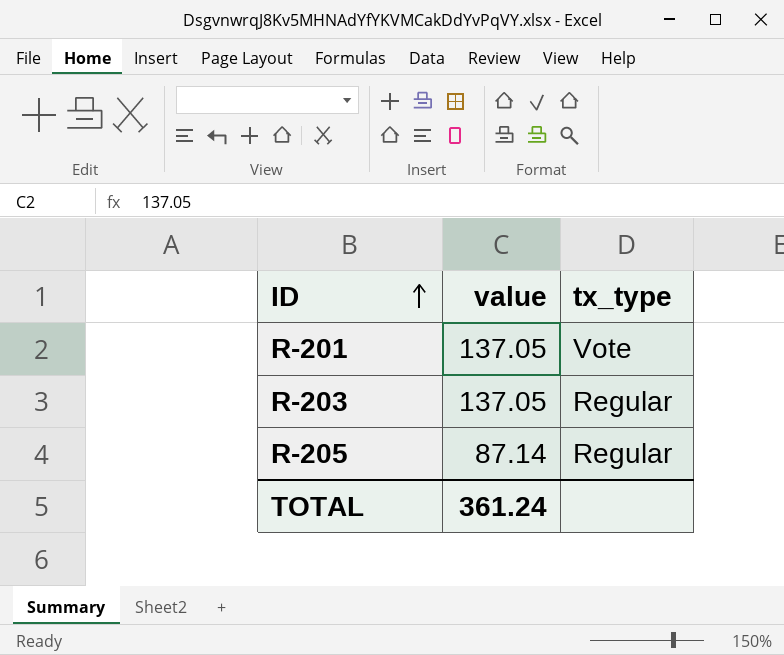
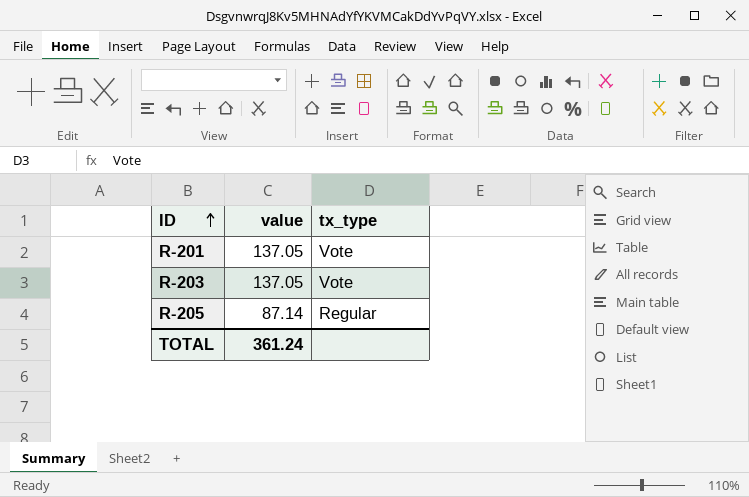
R-203 | tx_type: Regular -> Vote

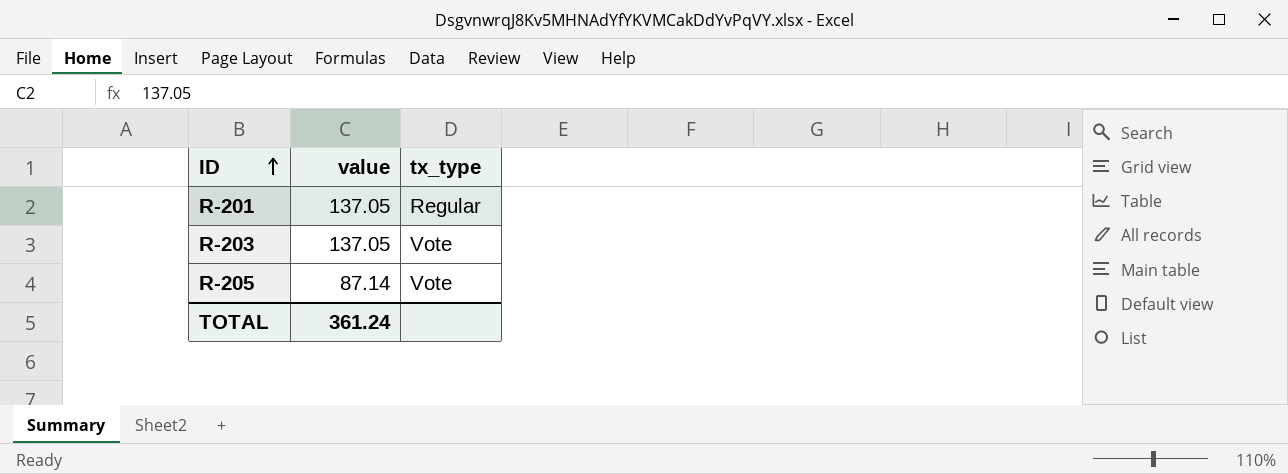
R-201 | tx_type: Vote -> Regular
R-205 | tx_type: Regular -> Vote

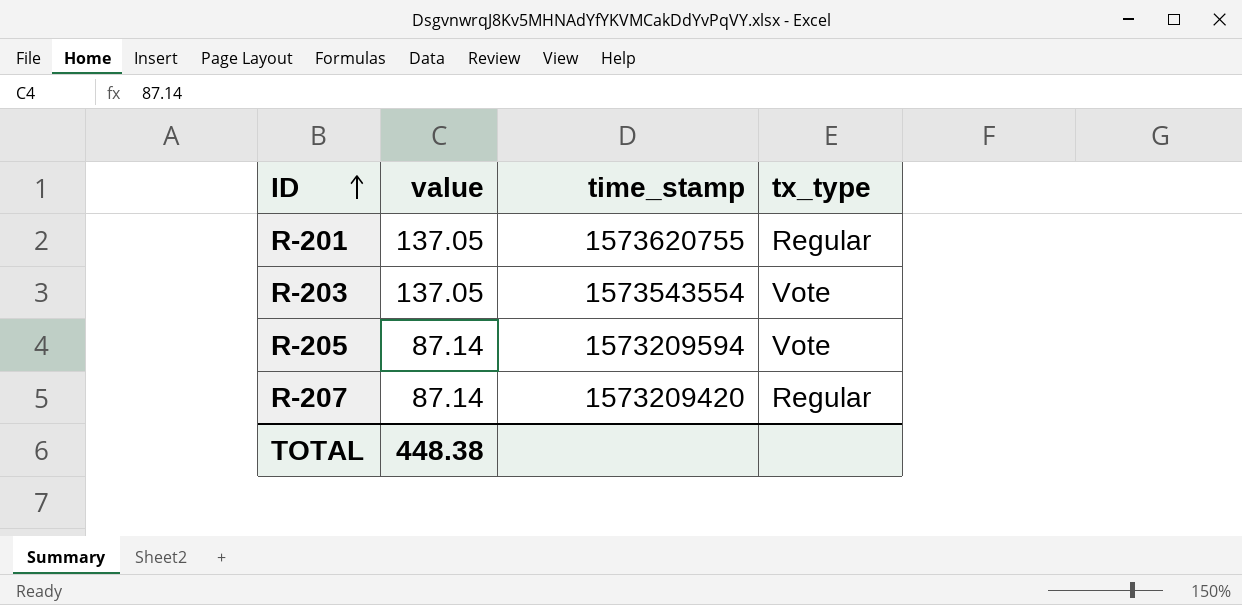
column time_stamp | position: none -> 3
row R-207: none -> 87.14 | 1573209420 | Regular
TOTAL | value: 361.24 -> 448.38

